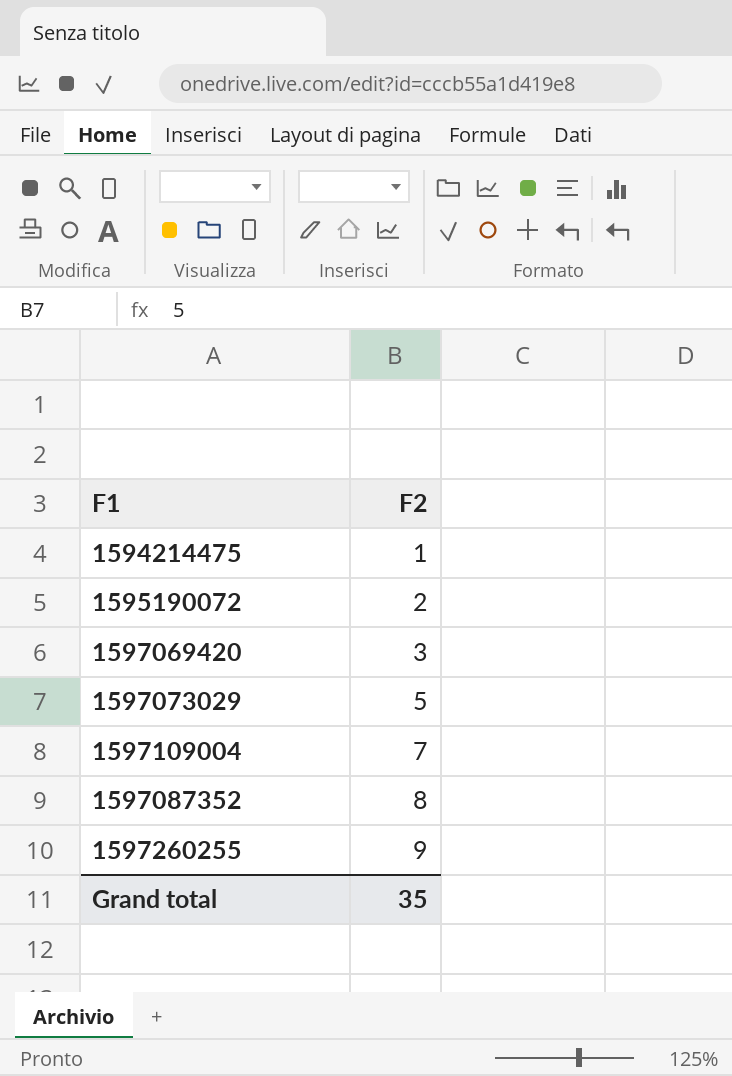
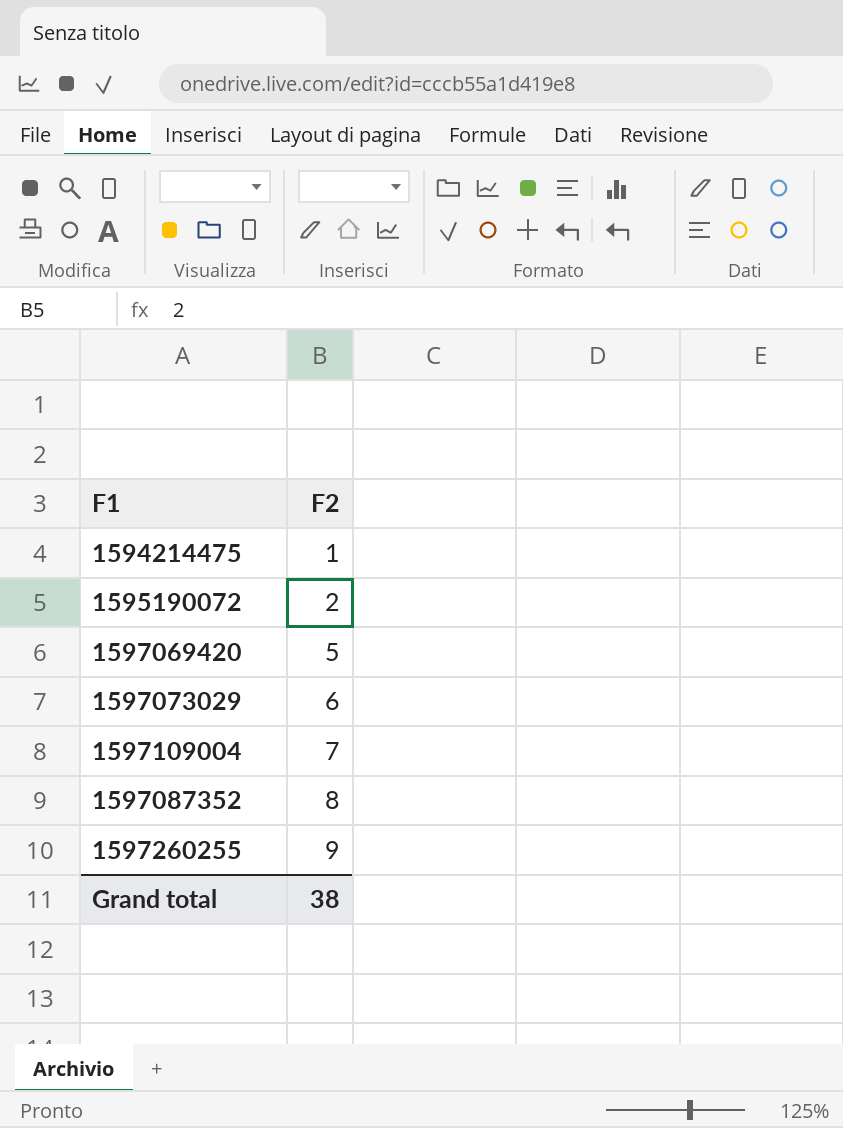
1597069420 | F2: 3 -> 5
1597073029 | F2: 5 -> 6
Grand total | F2: 35 -> 38

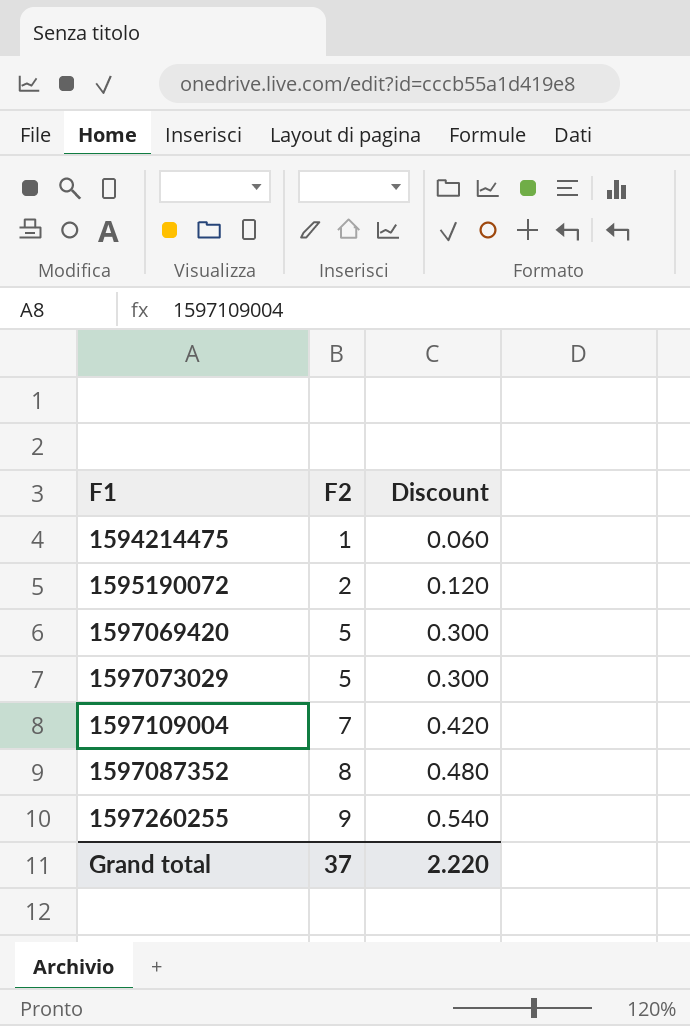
column Discount | formula: none -> [F2] * 0.06
1597073029 | F2: 6 -> 5
Grand total | F2: 38 -> 37

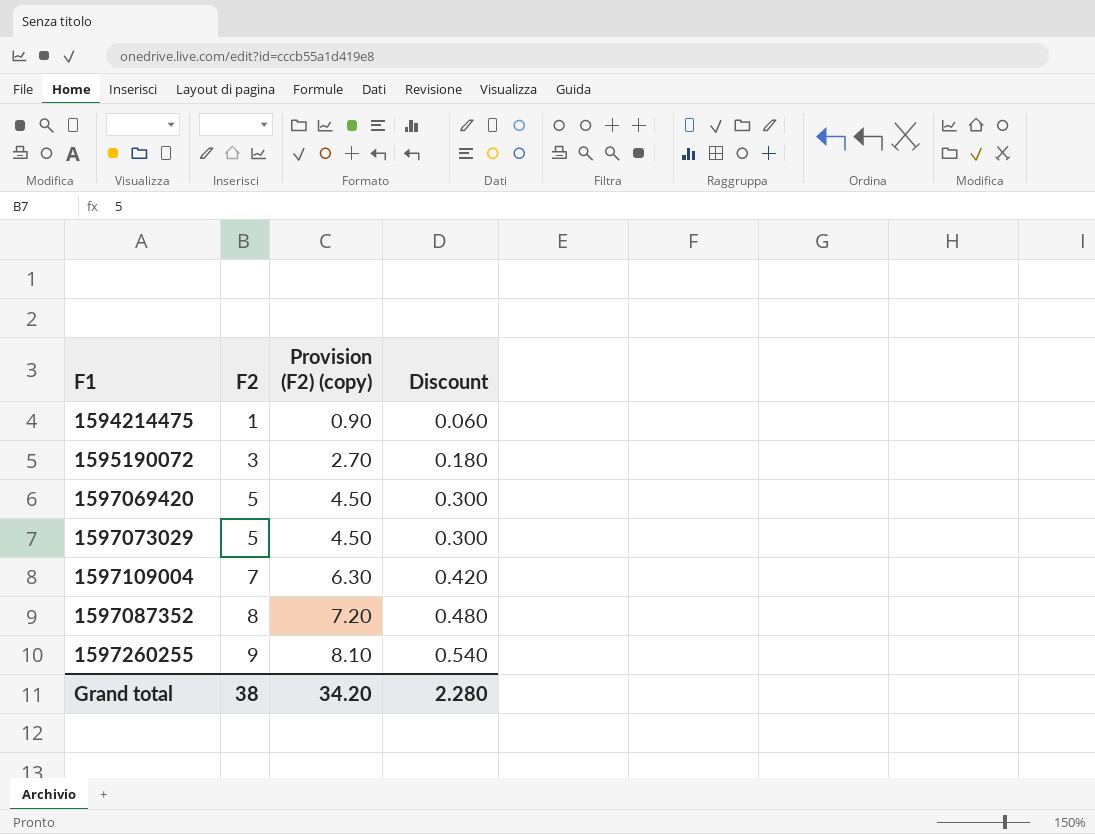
column Provision (F2) (copy) | formula: none -> [F2] * 0.9
1595190072 | F2: 2 -> 3
1595190072 | Discount: 0.120 -> 0.180
Grand total | F2: 37 -> 38
Grand total | Discount: 2.220 -> 2.280

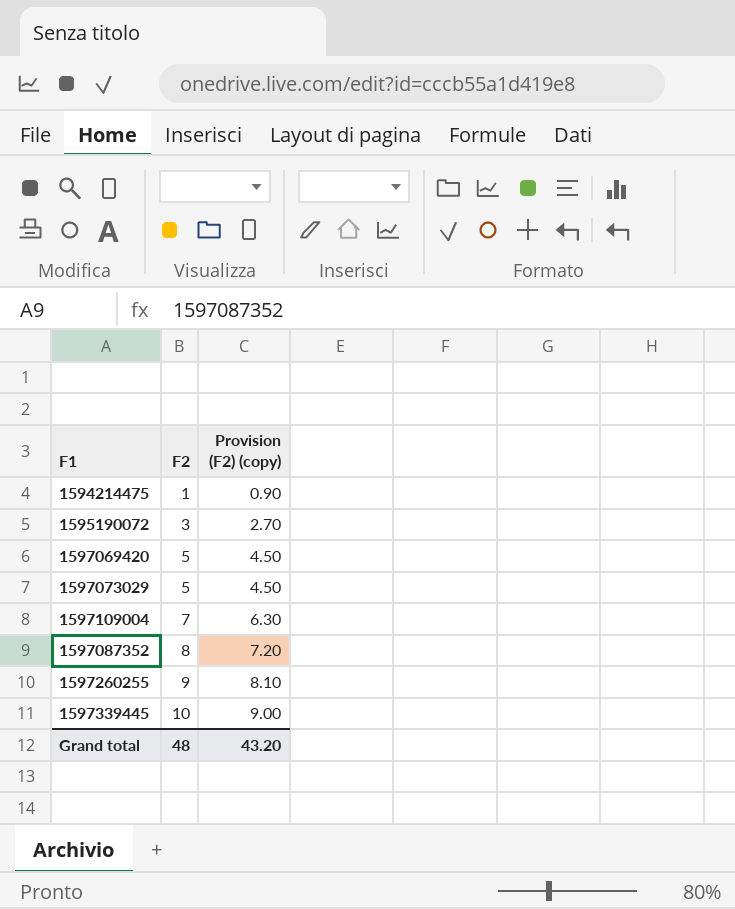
column Discount | formula: [F2] * 0.06 -> none
row 1597339445: none -> 10 | 9.00
Grand total | F2: 38 -> 48
Grand total | Provision (F2) (copy): 34.20 -> 43.20

